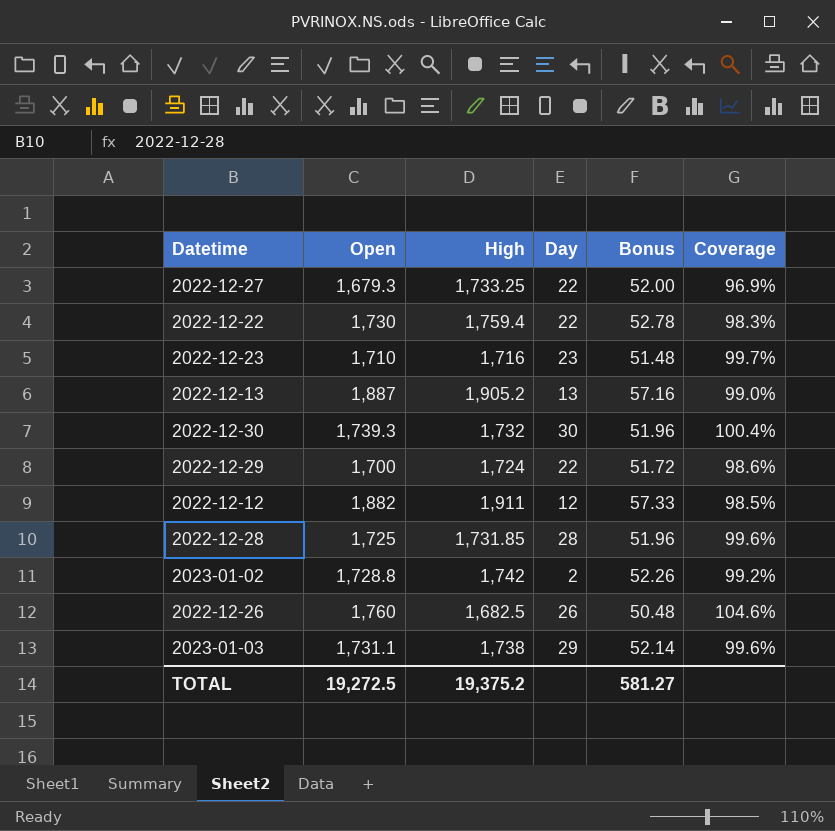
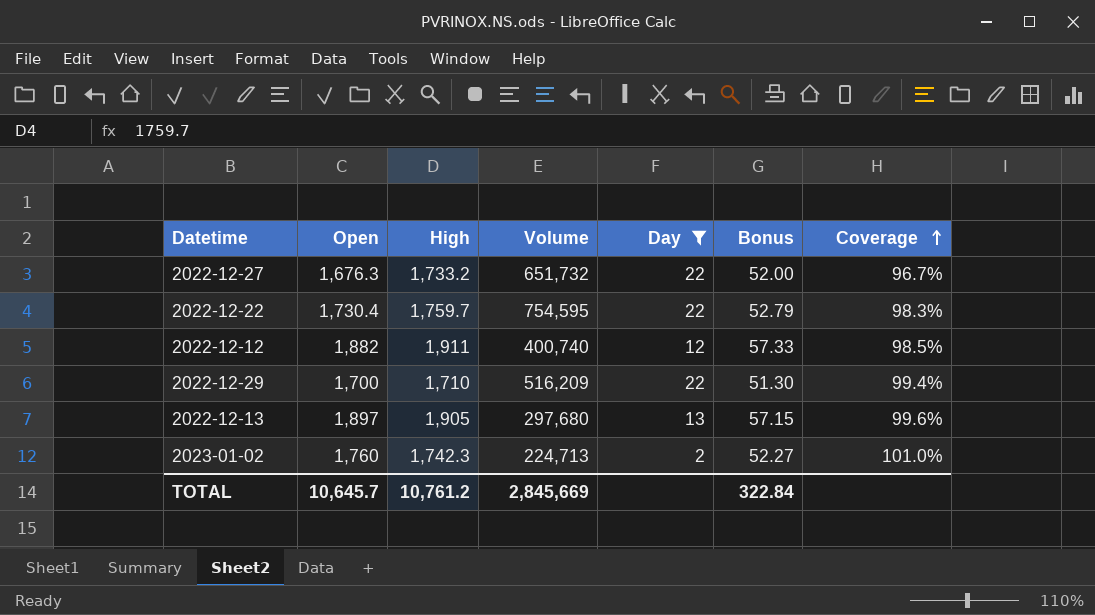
filter: none -> Day <= 22
row order: none -> Coverage ascending
column Volume | position: none -> 4
2022-12-27 | Open: 1,679.3 -> 1,676.3
2022-12-27 | High: 1,733.25 -> 1,733.2
2022-12-27 | Coverage: 96.9% -> 96.7%
2022-12-22 | Open: 1,730 -> 1,730.4
2022-12-22 | High: 1,759.4 -> 1,759.7
2022-12-22 | Bonus: 52.78 -> 52.79
2022-12-29 | High: 1,724 -> 1,710
2022-12-29 | Bonus: 51.72 -> 51.30
2022-12-29 | Coverage: 98.6% -> 99.4%
2022-12-13 | Open: 1,887 -> 1,897
2022-12-13 | High: 1,905.2 -> 1,905
2022-12-13 | Bonus: 57.16 -> 57.15
2022-12-13 | Coverage: 99.0% -> 99.6%
2023-01-02 | Open: 1,728.8 -> 1,760
2023-01-02 | High: 1,742 -> 1,742.3
2023-01-02 | Bonus: 52.26 -> 52.27
2023-01-02 | Coverage: 99.2% -> 101.0%
TOTAL | Open: 19,272.5 -> 10,645.7
TOTAL | High: 19,375.2 -> 10,761.2
TOTAL | Bonus: 581.27 -> 322.84

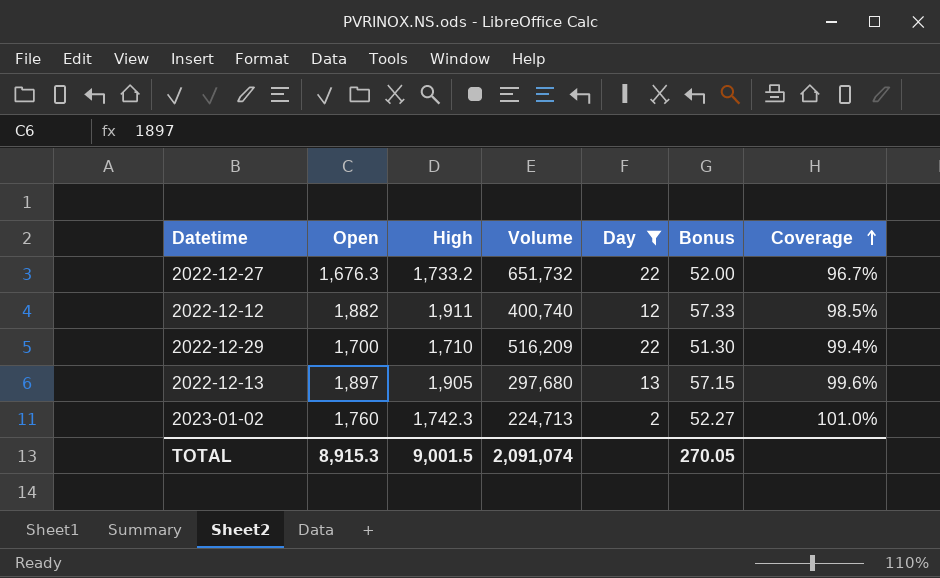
row 2022-12-22: 1,730.4 | 1,759.7 | 754,595 | 22 | 52.79 | 98.3% -> none
TOTAL | Open: 10,645.7 -> 8,915.3
TOTAL | High: 10,761.2 -> 9,001.5
TOTAL | Volume: 2,845,669 -> 2,091,074
TOTAL | Bonus: 322.84 -> 270.05

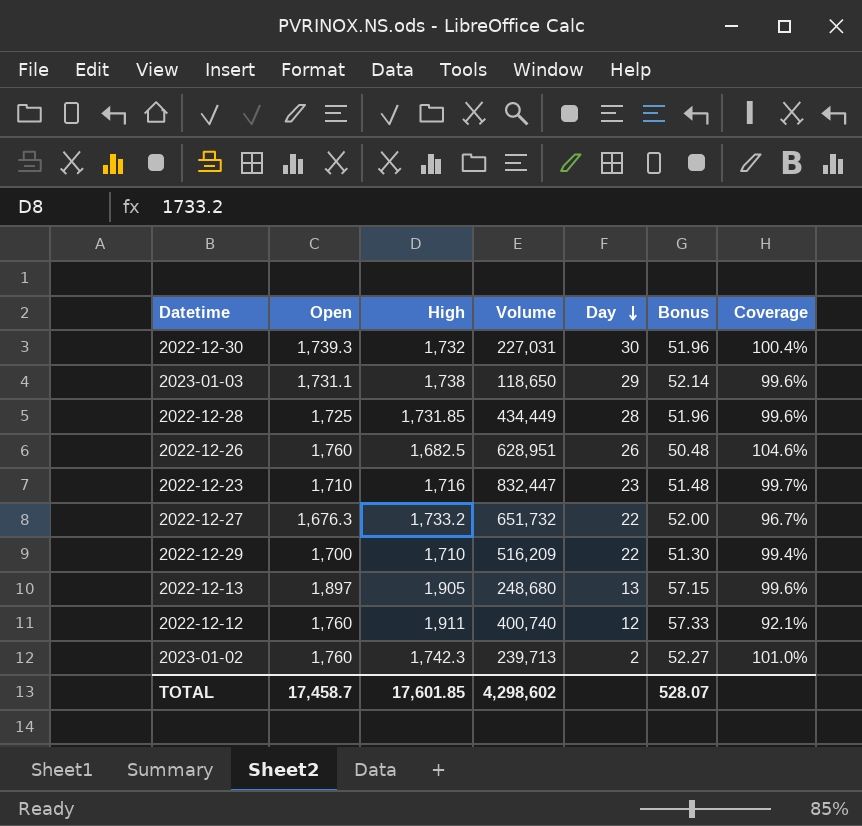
filter: Day <= 22 -> none
row order: Coverage ascending -> Day descending
2022-12-13 | Volume: 297,680 -> 248,680
2022-12-12 | Open: 1,882 -> 1,760
2022-12-12 | Coverage: 98.5% -> 92.1%
2023-01-02 | Volume: 224,713 -> 239,713
TOTAL | Open: 8,915.3 -> 17,458.7
TOTAL | High: 9,001.5 -> 17,601.85
TOTAL | Volume: 2,091,074 -> 4,298,602
TOTAL | Bonus: 270.05 -> 528.07

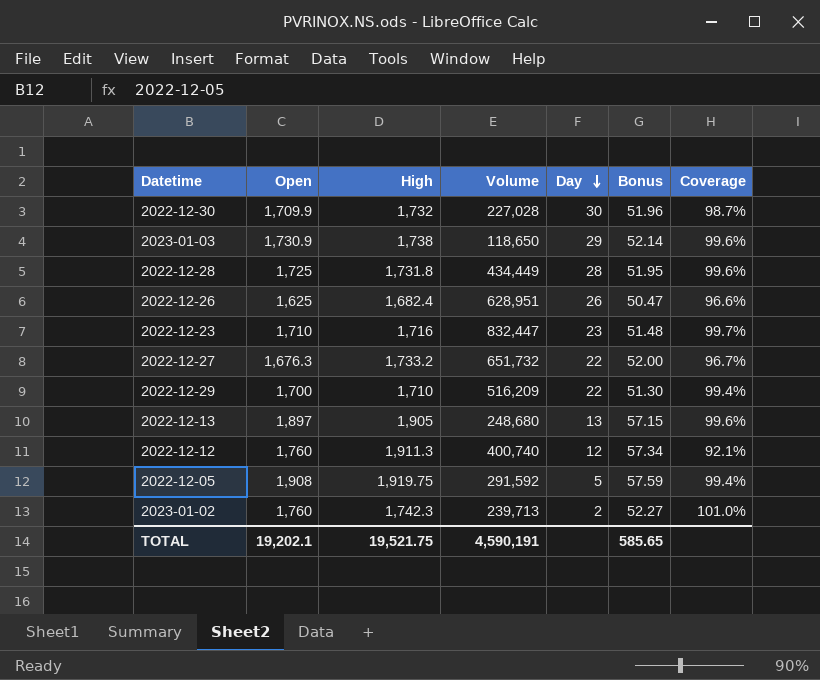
2022-12-30 | Open: 1,739.3 -> 1,709.9
2022-12-30 | Volume: 227,031 -> 227,028
2022-12-30 | Coverage: 100.4% -> 98.7%
2023-01-03 | Open: 1,731.1 -> 1,730.9
2022-12-28 | High: 1,731.85 -> 1,731.8
2022-12-28 | Bonus: 51.96 -> 51.95
2022-12-26 | Open: 1,760 -> 1,625
2022-12-26 | High: 1,682.5 -> 1,682.4
2022-12-26 | Bonus: 50.48 -> 50.47
2022-12-26 | Coverage: 104.6% -> 96.6%
2022-12-12 | High: 1,911 -> 1,911.3
2022-12-12 | Bonus: 57.33 -> 57.34
row 2022-12-05: none -> 1,908 | 1,919.75 | 291,592 | 5 | 57.59 | 99.4%
TOTAL | Open: 17,458.7 -> 19,202.1
TOTAL | High: 17,601.85 -> 19,521.75
TOTAL | Volume: 4,298,602 -> 4,590,191
TOTAL | Bonus: 528.07 -> 585.65

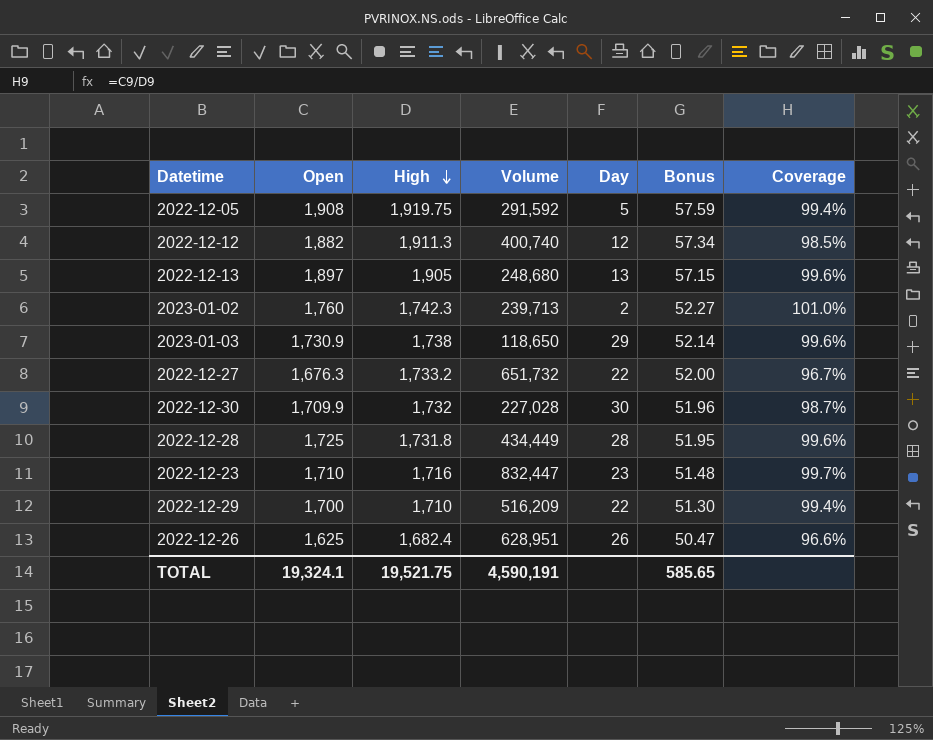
row order: Day descending -> High descending
2022-12-12 | Open: 1,760 -> 1,882
2022-12-12 | Coverage: 92.1% -> 98.5%
TOTAL | Open: 19,202.1 -> 19,324.1

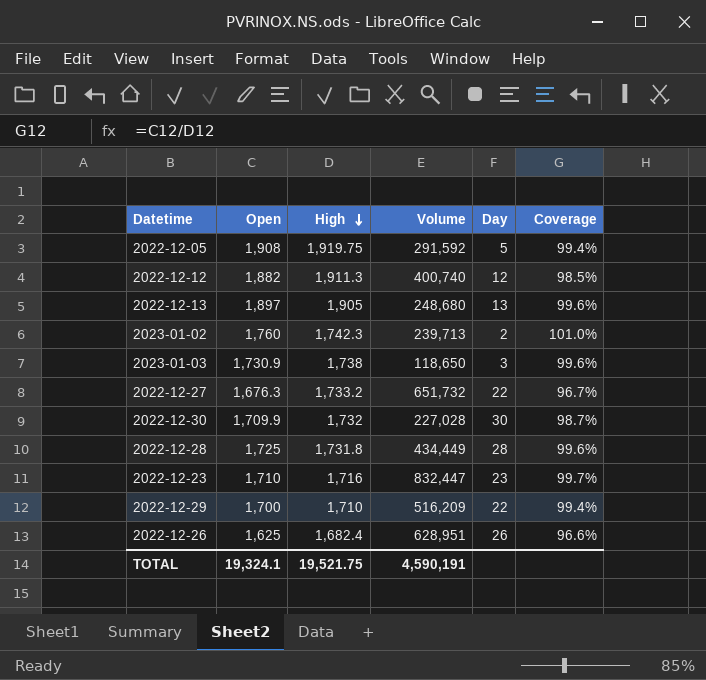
column Bonus | formula: [High] * 0.03 -> none
2023-01-03 | Day: 29 -> 3

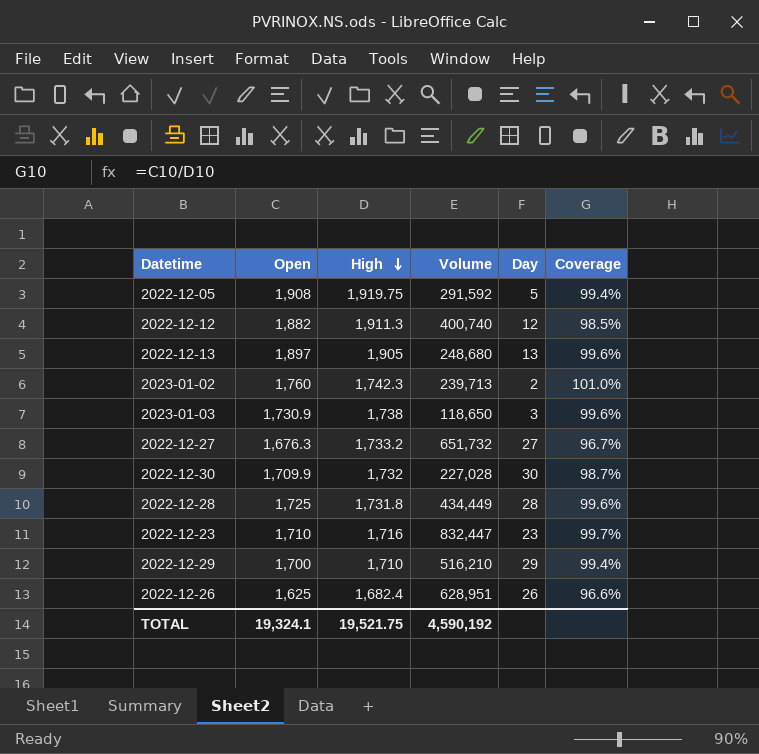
2022-12-27 | Day: 22 -> 27
2022-12-29 | Volume: 516,209 -> 516,210
2022-12-29 | Day: 22 -> 29
TOTAL | Volume: 4,590,191 -> 4,590,192

